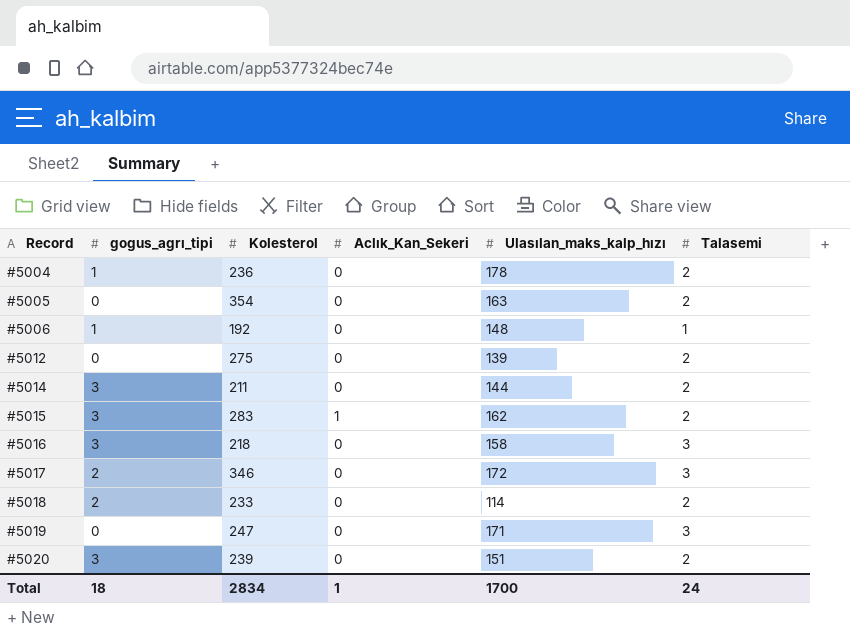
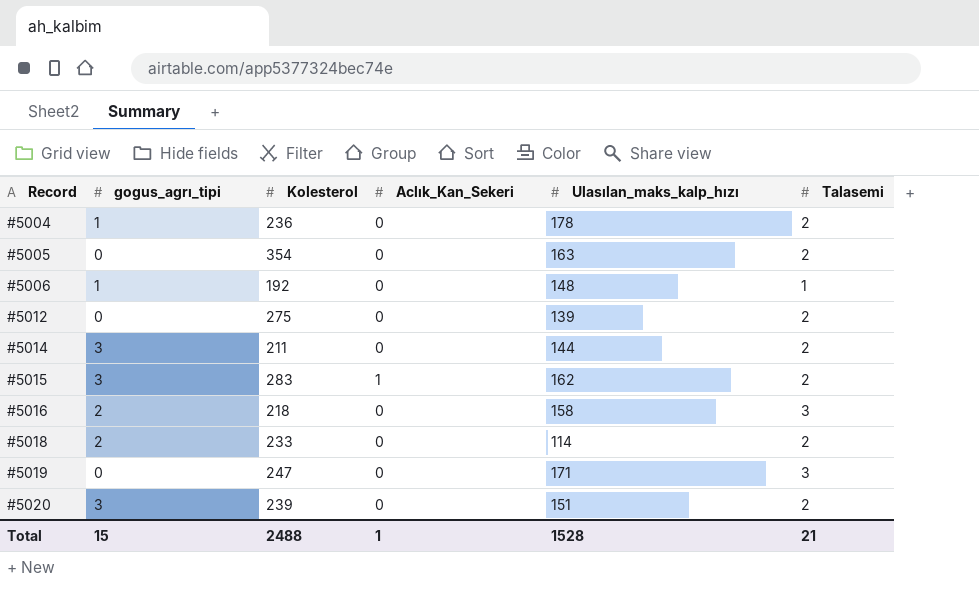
row #5017: 2 | 346 | 0 | 172 | 3 -> none
#5016 | gogus_agrı_tipi: 3 -> 2
Total | gogus_agrı_tipi: 18 -> 15
Total | Kolesterol: 2834 -> 2488
Total | Ulasılan_maks_kalp_hızı: 1700 -> 1528
Total | Talasemi: 24 -> 21

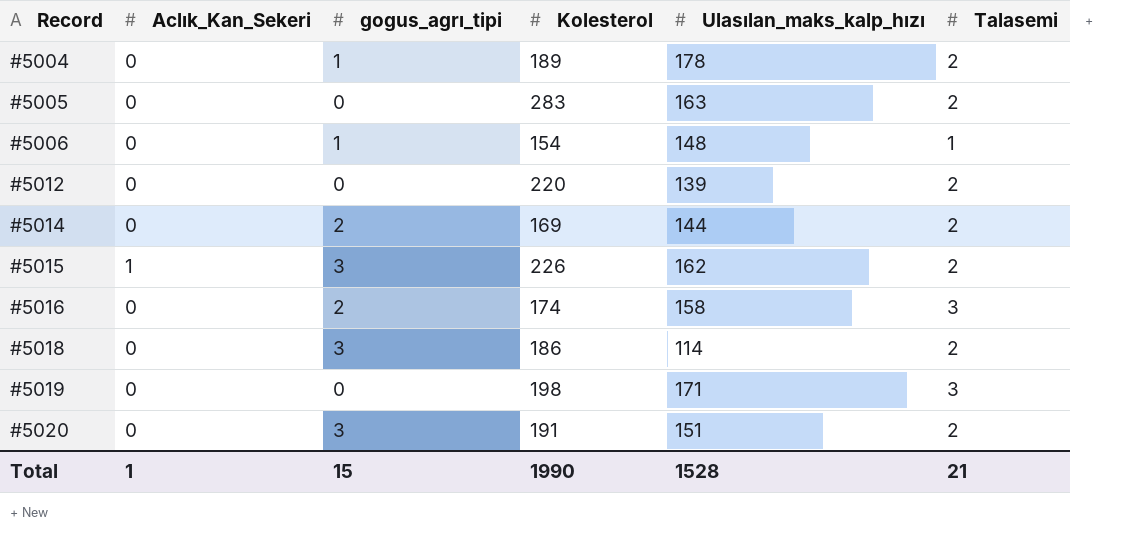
column Aclık_Kan_Sekeri | position: 4 -> 2
#5004 | Kolesterol: 236 -> 189
#5005 | Kolesterol: 354 -> 283
#5006 | Kolesterol: 192 -> 154
#5012 | Kolesterol: 275 -> 220
#5014 | gogus_agrı_tipi: 3 -> 2
#5014 | Kolesterol: 211 -> 169
#5015 | Kolesterol: 283 -> 226
#5016 | Kolesterol: 218 -> 174
#5018 | gogus_agrı_tipi: 2 -> 3
#5018 | Kolesterol: 233 -> 186
#5019 | Kolesterol: 247 -> 198
#5020 | Kolesterol: 239 -> 191
Total | Kolesterol: 2488 -> 1990

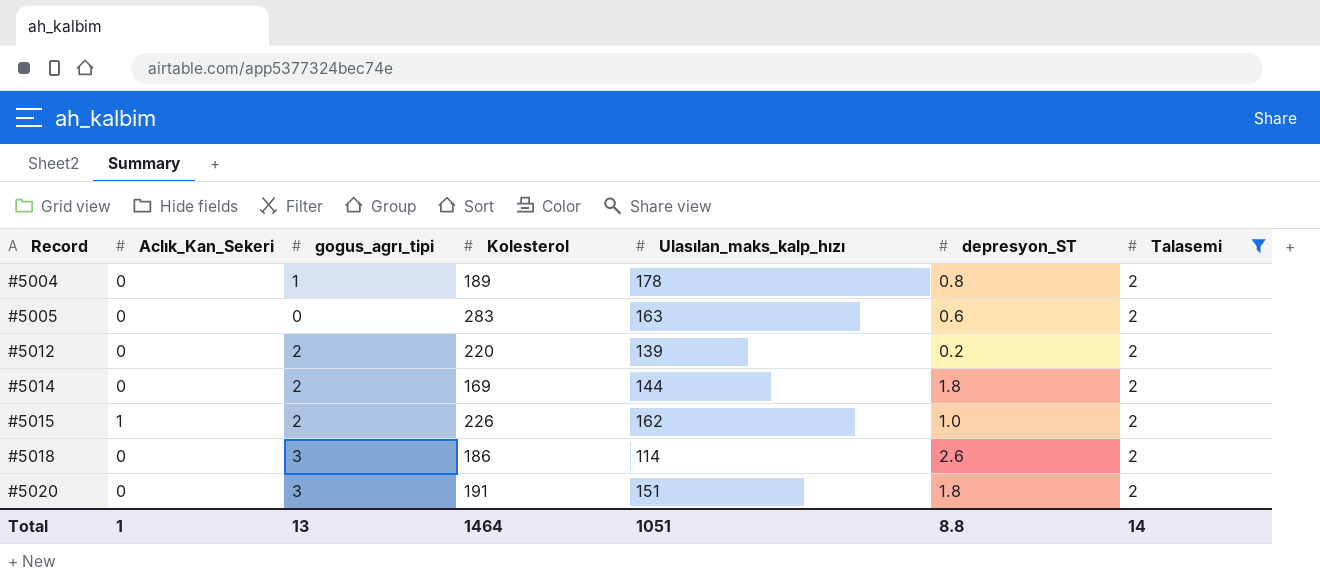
filter: none -> Talasemi = 2
column depresyon_ST | position: none -> 6
#5012 | gogus_agrı_tipi: 0 -> 2
#5015 | gogus_agrı_tipi: 3 -> 2
Total | gogus_agrı_tipi: 15 -> 13
Total | Kolesterol: 1990 -> 1464
Total | Ulasılan_maks_kalp_hızı: 1528 -> 1051
Total | Talasemi: 21 -> 14

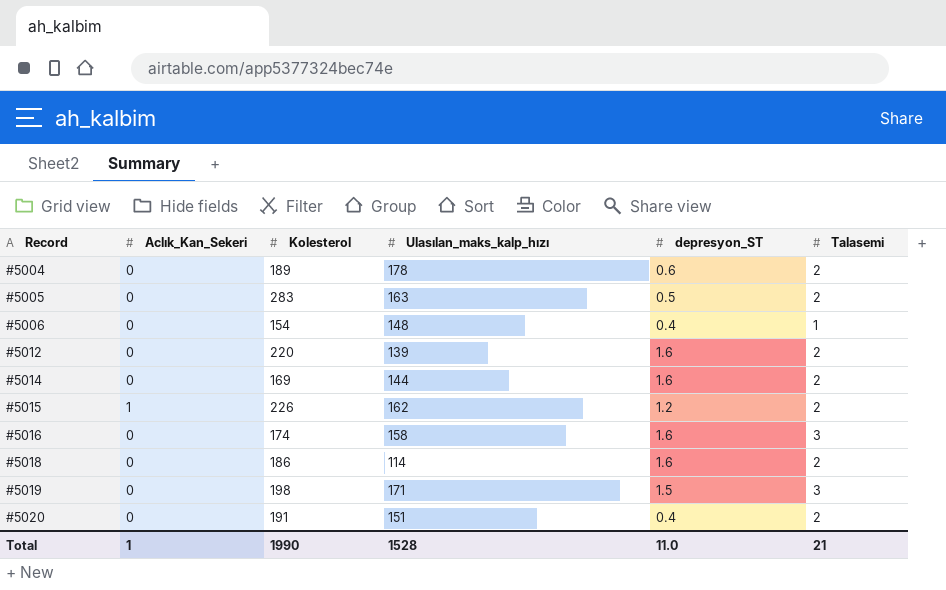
filter: Talasemi = 2 -> none
column gogus_agrı_tipi | position: 3 -> none
#5004 | depresyon_ST: 0.8 -> 0.6
#5005 | depresyon_ST: 0.6 -> 0.5
#5012 | depresyon_ST: 0.2 -> 1.6
#5014 | depresyon_ST: 1.8 -> 1.6
#5015 | depresyon_ST: 1.0 -> 1.2
#5018 | depresyon_ST: 2.6 -> 1.6
#5020 | depresyon_ST: 1.8 -> 0.4
Total | Kolesterol: 1464 -> 1990
Total | Ulasılan_maks_kalp_hızı: 1051 -> 1528
Total | depresyon_ST: 8.8 -> 11.0
Total | Talasemi: 14 -> 21

